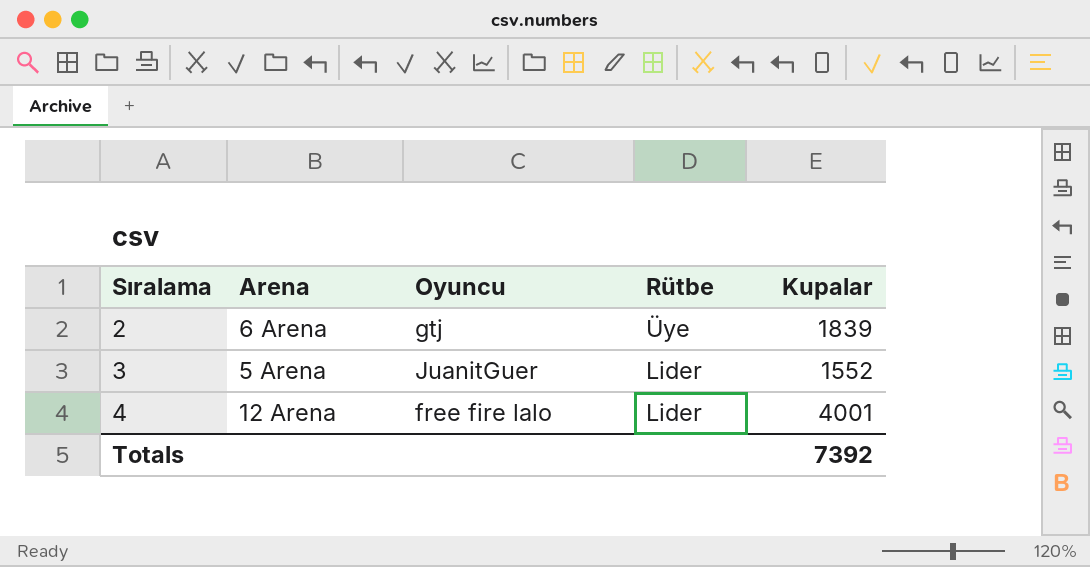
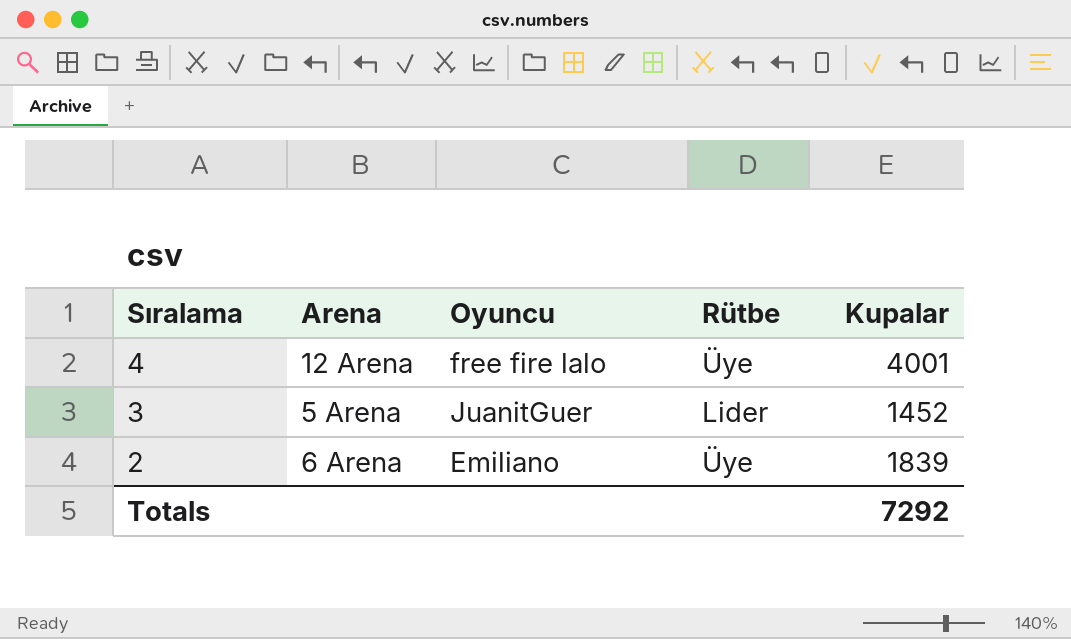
row order: Sıralama ascending -> Sıralama descending
4 | Rütbe: Lider -> Üye
3 | Kupalar: 1552 -> 1452
2 | Oyuncu: gtj -> Emiliano
Totals | Kupalar: 7392 -> 7292

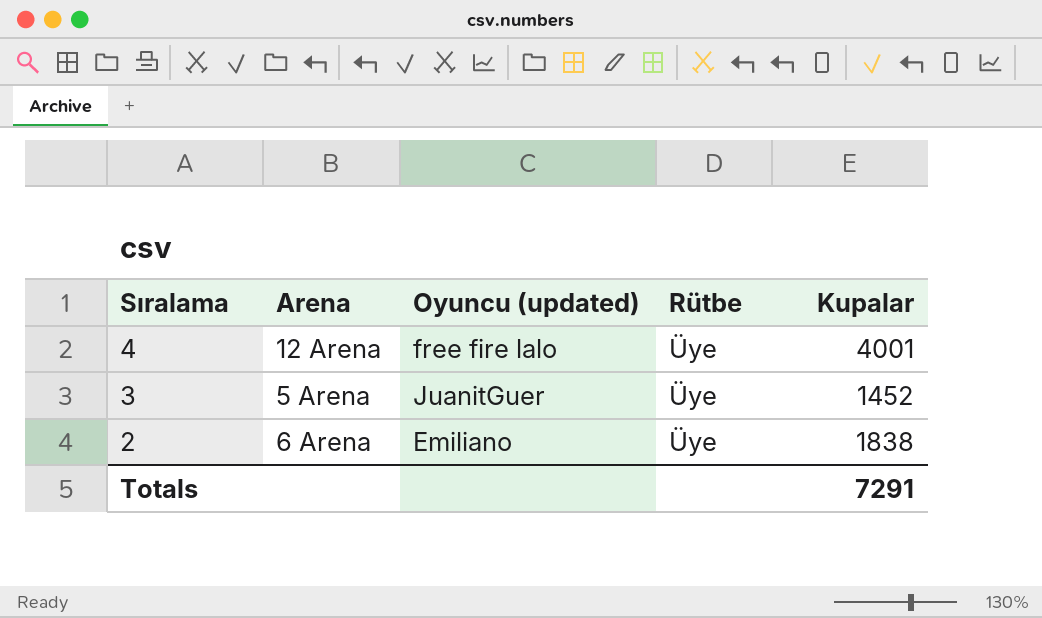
column name: Oyuncu -> Oyuncu (updated)
3 | Rütbe: Lider -> Üye
2 | Kupalar: 1839 -> 1838
Totals | Kupalar: 7292 -> 7291

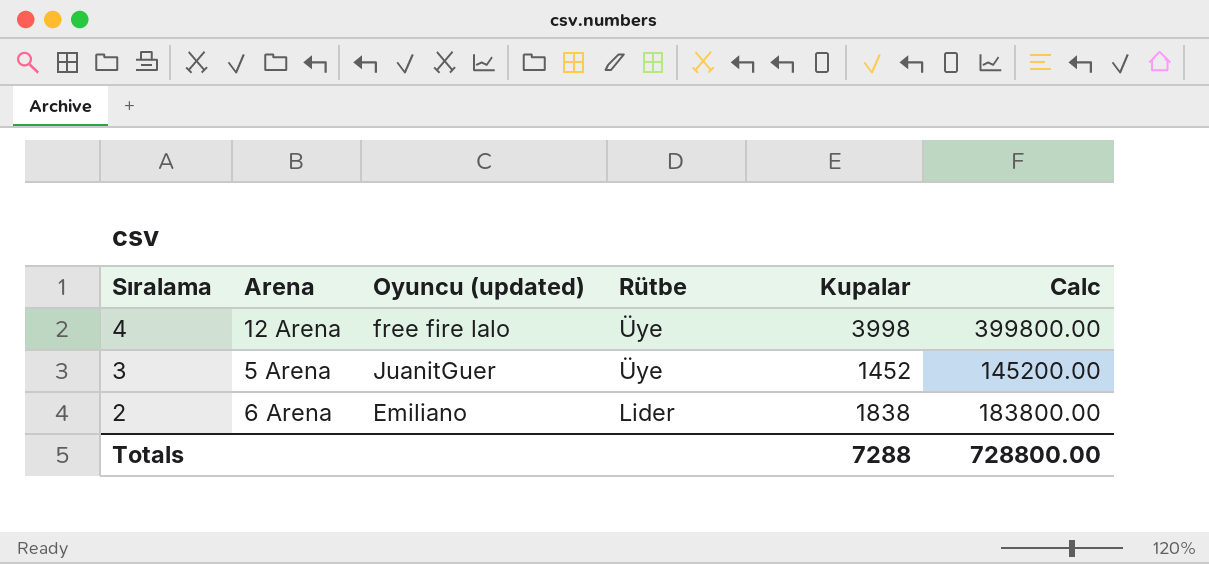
column Calc | formula: none -> [Kupalar] * 100
4 | Kupalar: 4001 -> 3998
2 | Rütbe: Üye -> Lider
Totals | Kupalar: 7291 -> 7288

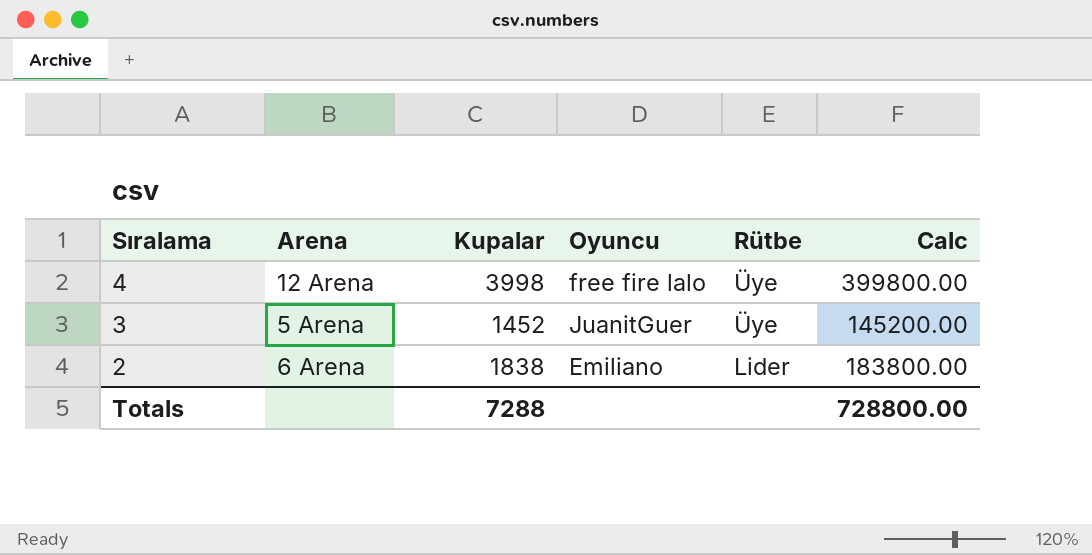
column Kupalar | position: 5 -> 3
column name: Oyuncu (updated) -> Oyuncu

